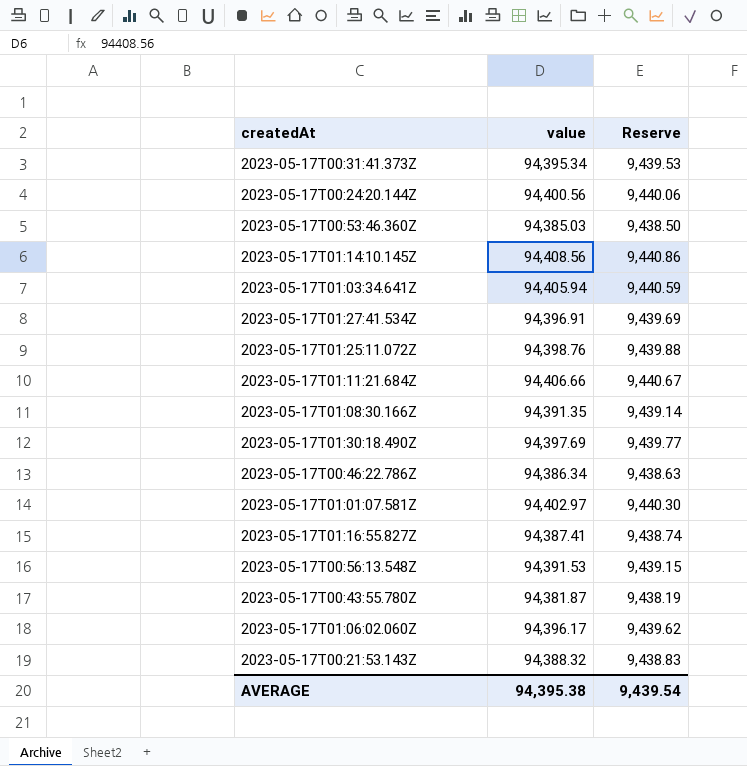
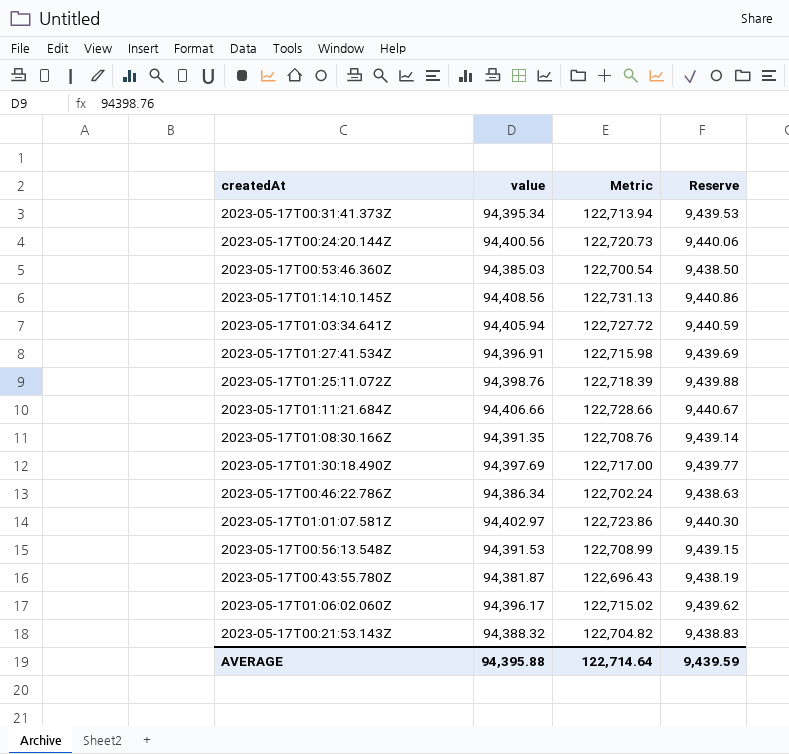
column Metric | formula: none -> [value] * 1.3
row 2023-05-17T01:16:55.827Z: 94,387.41 | 9,438.74 -> none
AVERAGE | value: 94,395.38 -> 94,395.88
AVERAGE | Reserve: 9,439.54 -> 9,439.59

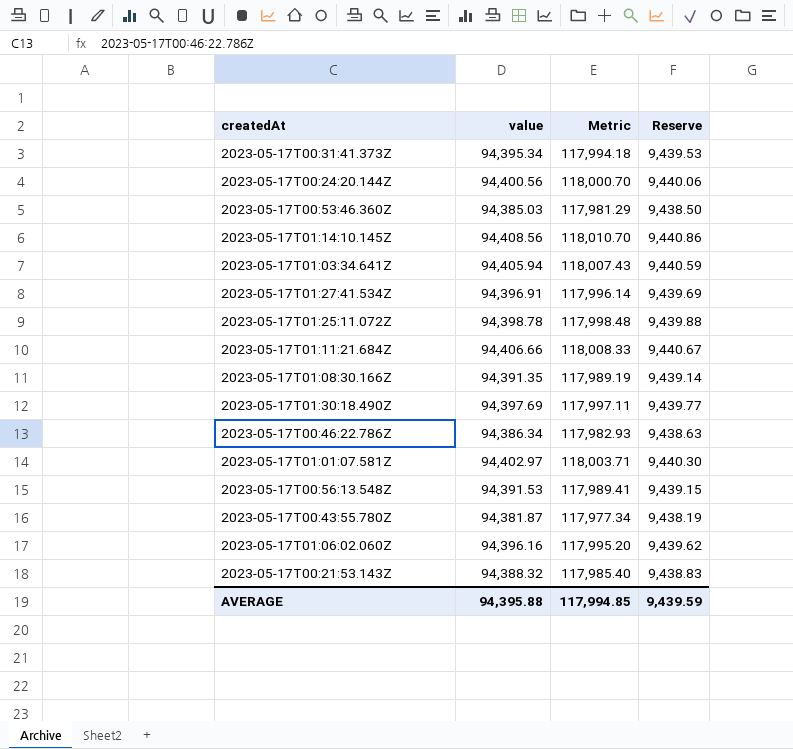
column Metric | formula: [value] * 1.3 -> [value] * 1.25
2023-05-17T01:25:11.072Z | value: 94,398.76 -> 94,398.78
2023-05-17T01:06:02.060Z | value: 94,396.17 -> 94,396.16
AVERAGE | Metric: 122,714.64 -> 117,994.85

